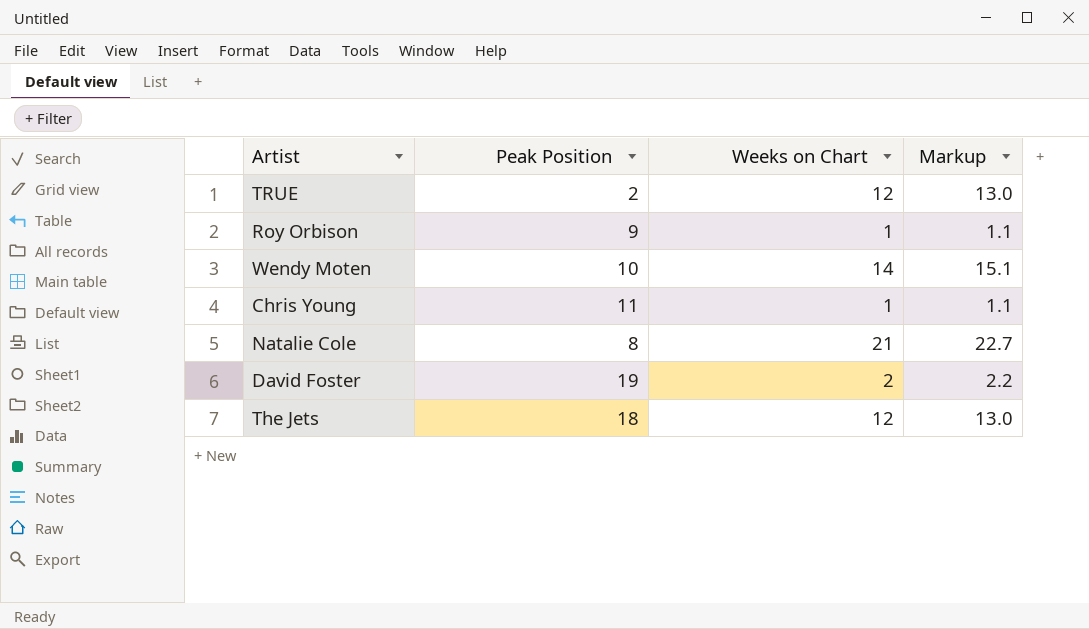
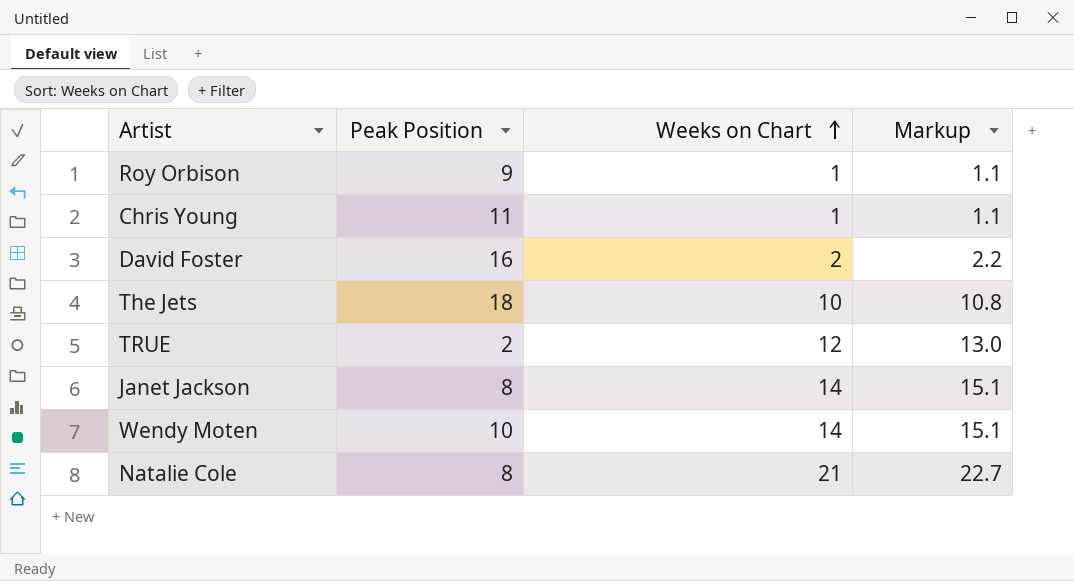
row order: none -> Weeks on Chart ascending
David Foster | Peak Position: 19 -> 16
The Jets | Weeks on Chart: 12 -> 10
The Jets | Markup: 13.0 -> 10.8
row Janet Jackson: none -> 8 | 14 | 15.1

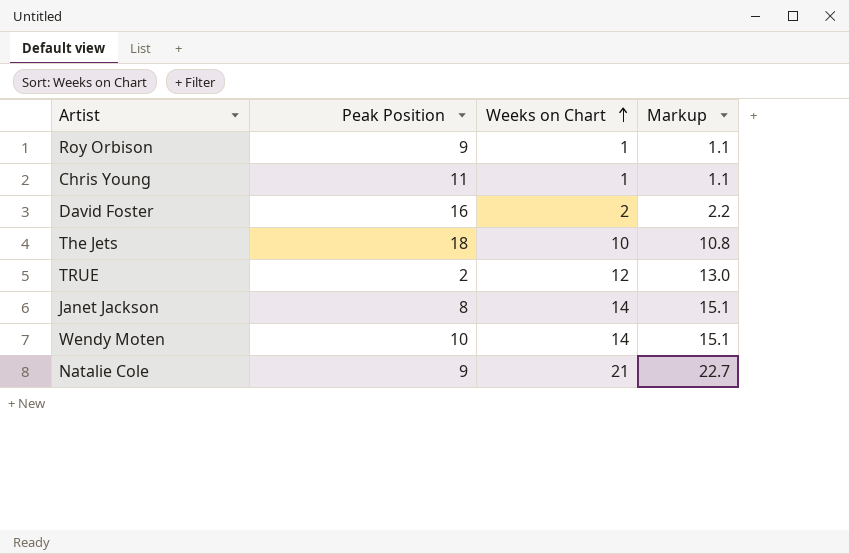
Natalie Cole | Peak Position: 8 -> 9

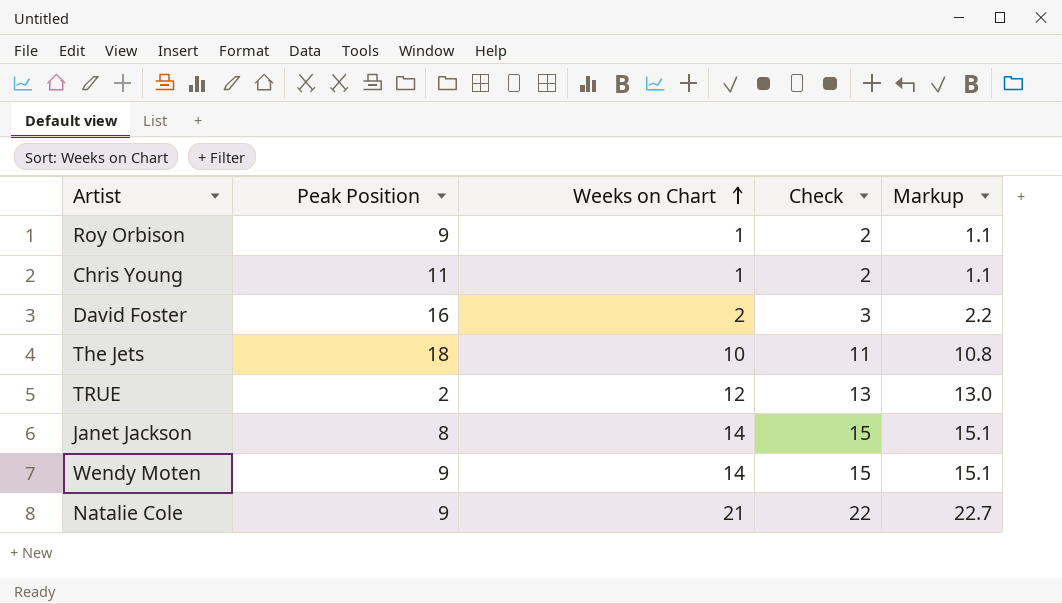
column Check | formula: none -> [Weeks on Chart] + 1
Wendy Moten | Peak Position: 10 -> 9

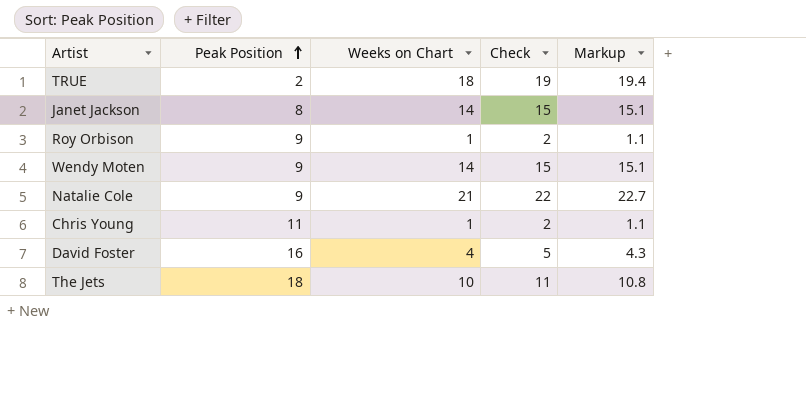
row order: Weeks on Chart ascending -> Peak Position ascending
TRUE | Weeks on Chart: 12 -> 18
TRUE | Check: 13 -> 19
TRUE | Markup: 13.0 -> 19.4
David Foster | Weeks on Chart: 2 -> 4
David Foster | Check: 3 -> 5
David Foster | Markup: 2.2 -> 4.3

